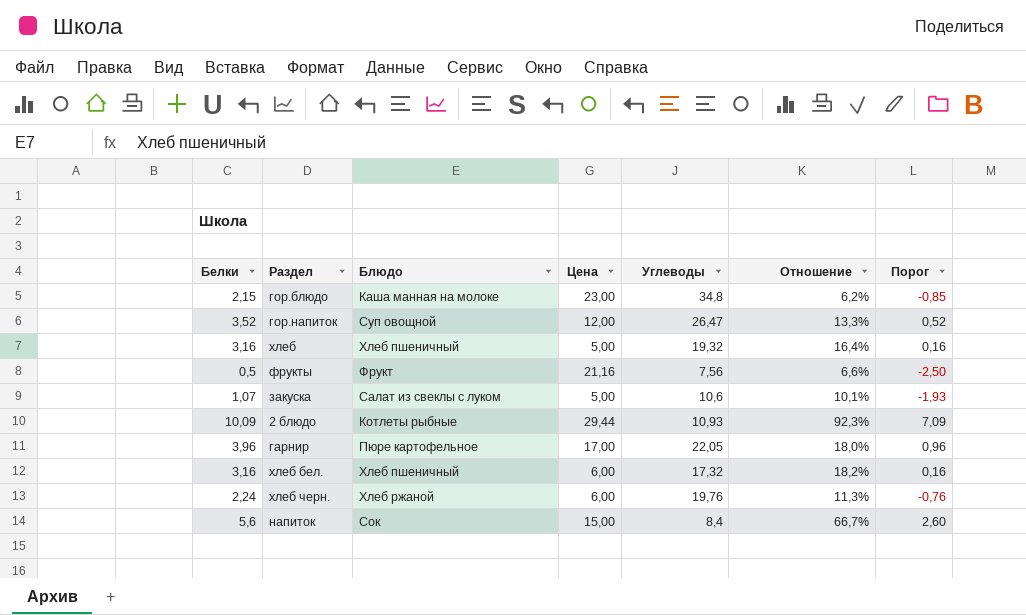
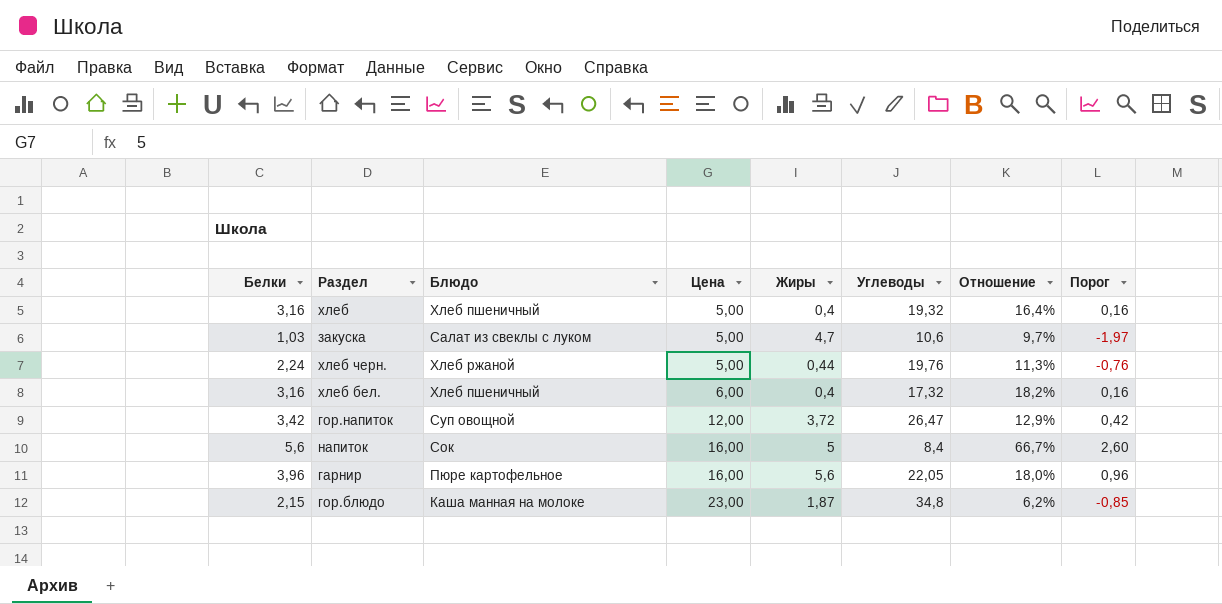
row order: none -> Цена ascending
column Жиры | position: none -> 5
row фрукты: 0,5 | Фрукт | 21,16 | 7,56 | 6,6% | -2,50 -> none
row 2 блюдо: 10,09 | Котлеты рыбные | 29,44 | 10,93 | 92,3% | 7,09 -> none
закуска | Белки: 1,07 -> 1,03
закуска | Отношение: 10,1% -> 9,7%
закуска | Порог: -1,93 -> -1,97
хлеб черн. | Цена: 6,00 -> 5,00
гор.напиток | Белки: 3,52 -> 3,42
гор.напиток | Отношение: 13,3% -> 12,9%
гор.напиток | Порог: 0,52 -> 0,42
напиток | Цена: 15,00 -> 16,00
гарнир | Цена: 17,00 -> 16,00

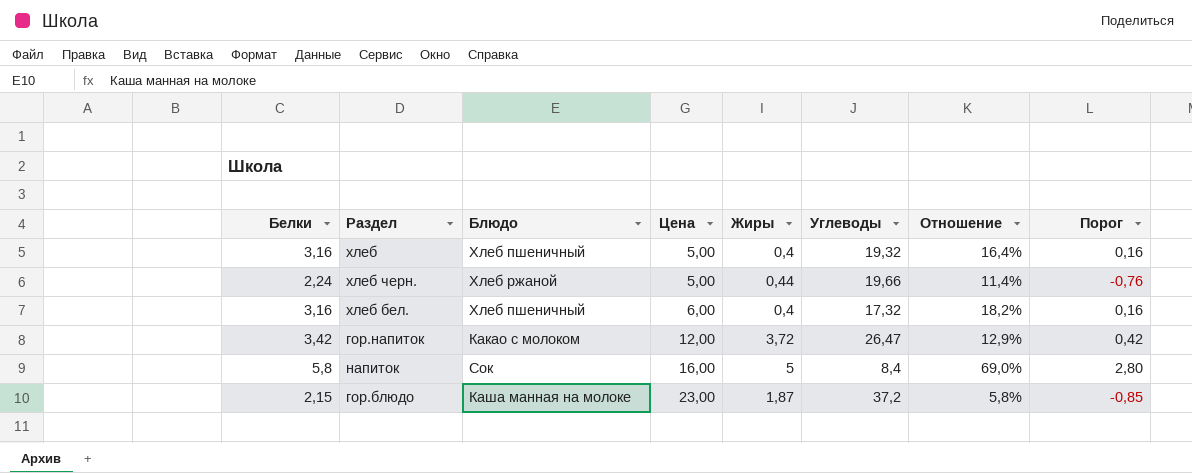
row закуска: 1,03 | Салат из свеклы с луком | 5,00 | 4,7 | 10,6 | 9,7% | -1,97 -> none
row гарнир: 3,96 | Пюре картофельное | 16,00 | 5,6 | 22,05 | 18,0% | 0,96 -> none
хлеб черн. | Углеводы: 19,76 -> 19,66
хлеб черн. | Отношение: 11,3% -> 11,4%
гор.напиток | Блюдо: Суп овощной -> Какао с молоком
напиток | Белки: 5,6 -> 5,8
напиток | Отношение: 66,7% -> 69,0%
напиток | Порог: 2,60 -> 2,80
гор.блюдо | Углеводы: 34,8 -> 37,2
гор.блюдо | Отношение: 6,2% -> 5,8%

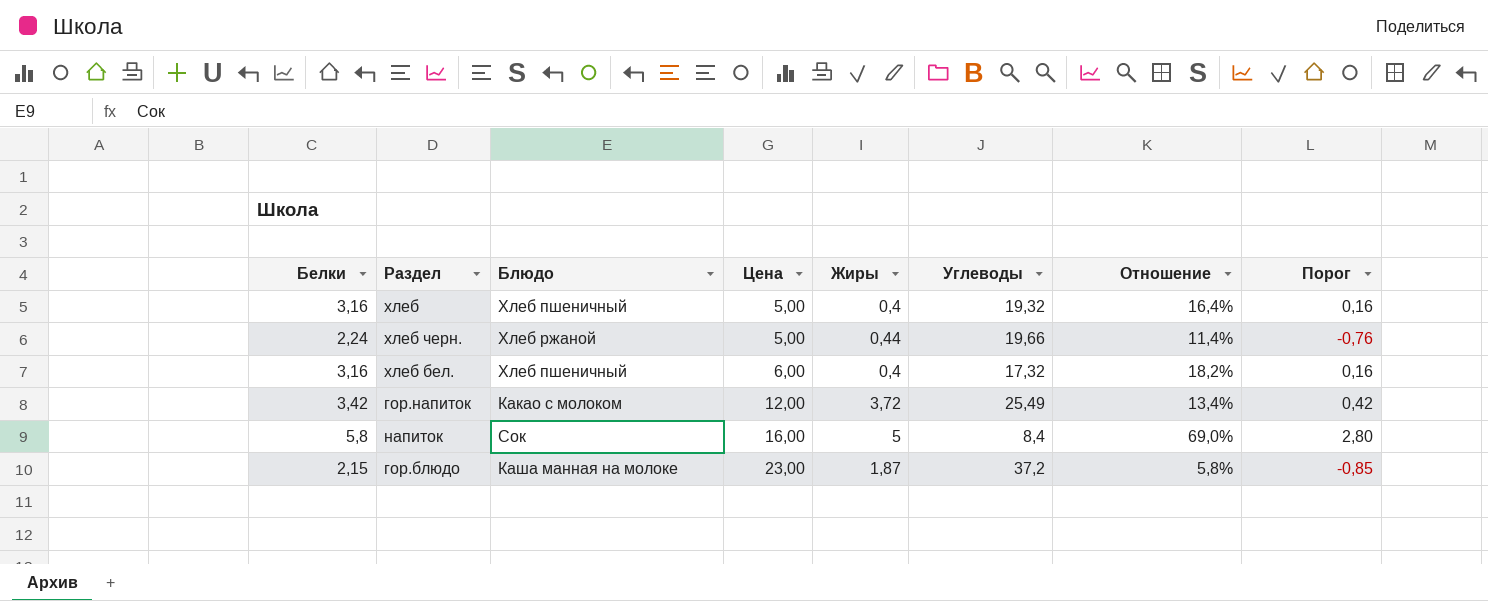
гор.напиток | Углеводы: 26,47 -> 25,49
гор.напиток | Отношение: 12,9% -> 13,4%

